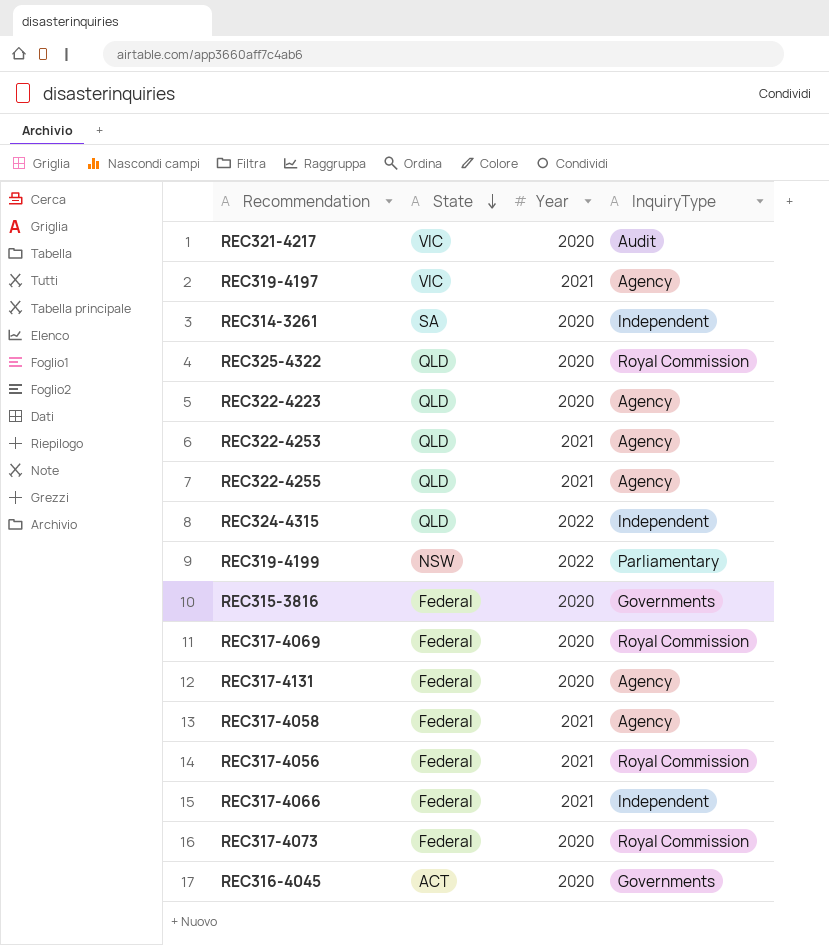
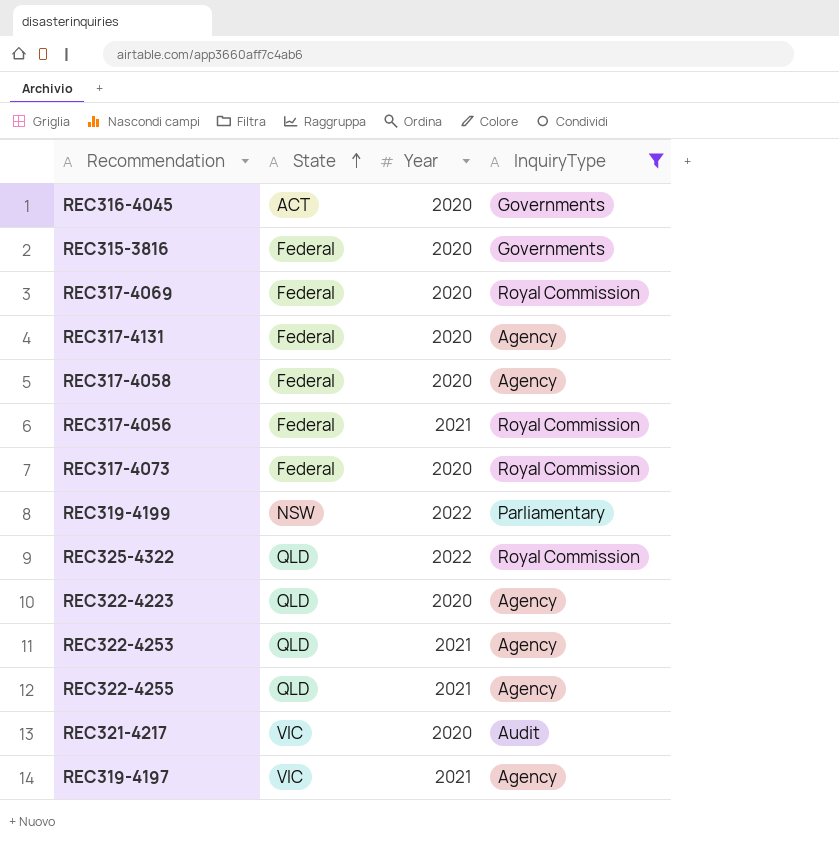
filter: none -> InquiryType != Independent
row order: State descending -> State ascending
REC317-4058 | Year: 2021 -> 2020
REC325-4322 | Year: 2020 -> 2022

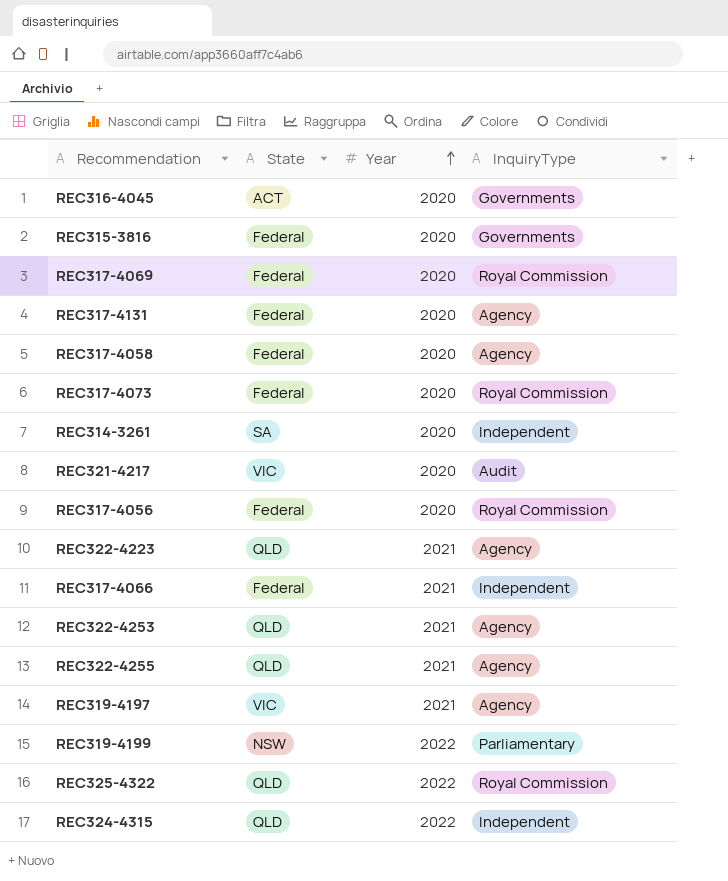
filter: InquiryType != Independent -> none
row order: State ascending -> Year ascending
REC317-4056 | Year: 2021 -> 2020
REC322-4223 | Year: 2020 -> 2021

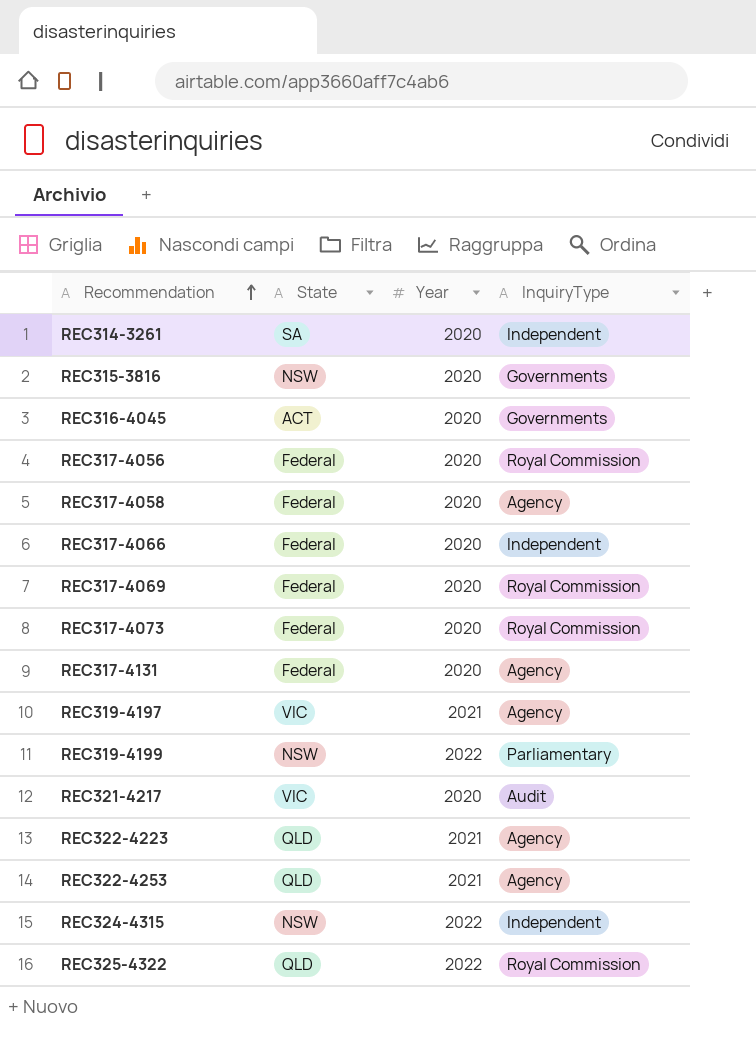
row order: Year ascending -> Recommendation ascending
row REC322-4255: QLD | 2021 | Agency -> none
REC315-3816 | State: Federal -> NSW
REC317-4066 | Year: 2021 -> 2020
REC324-4315 | State: QLD -> NSW

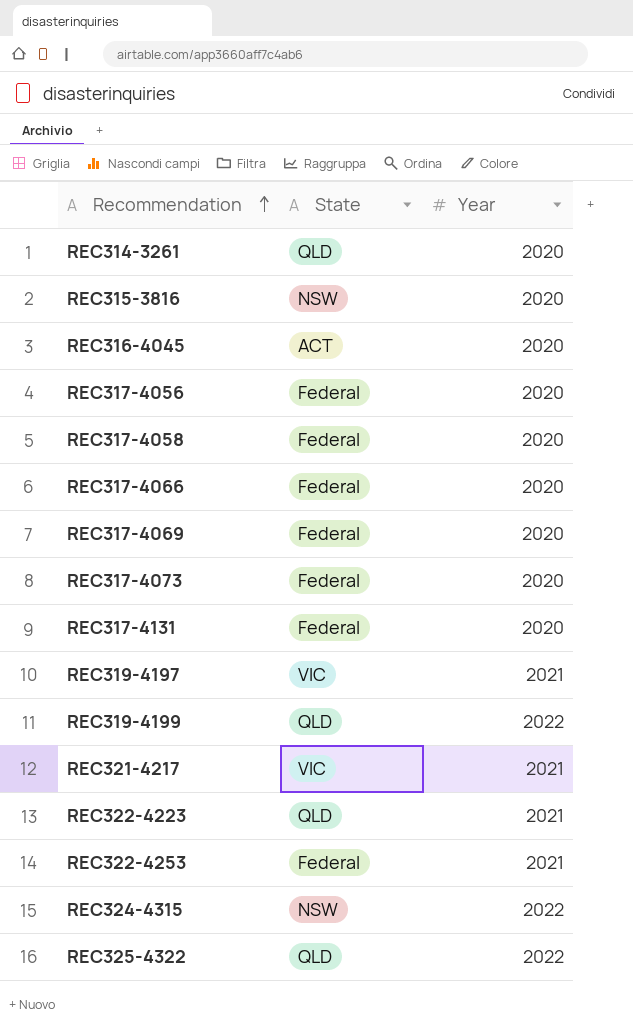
column InquiryType | position: 4 -> none
REC314-3261 | State: SA -> QLD
REC319-4199 | State: NSW -> QLD
REC321-4217 | Year: 2020 -> 2021
REC322-4253 | State: QLD -> Federal

